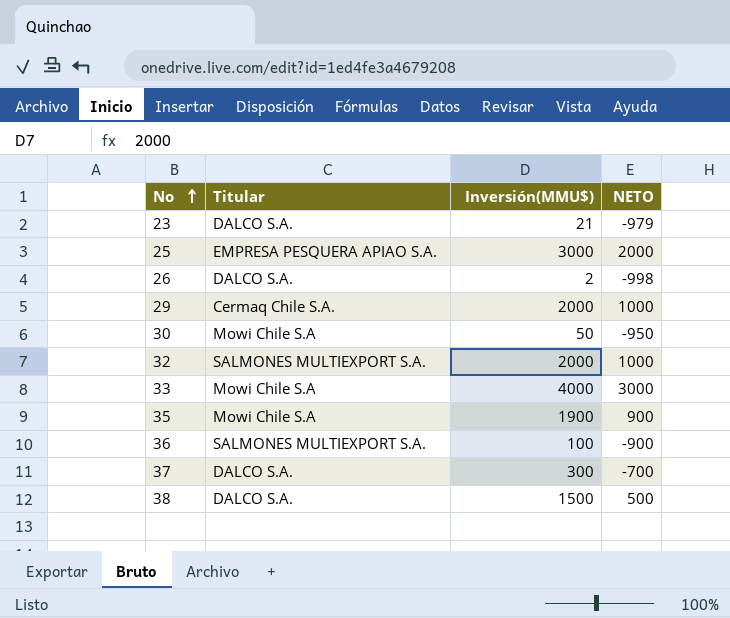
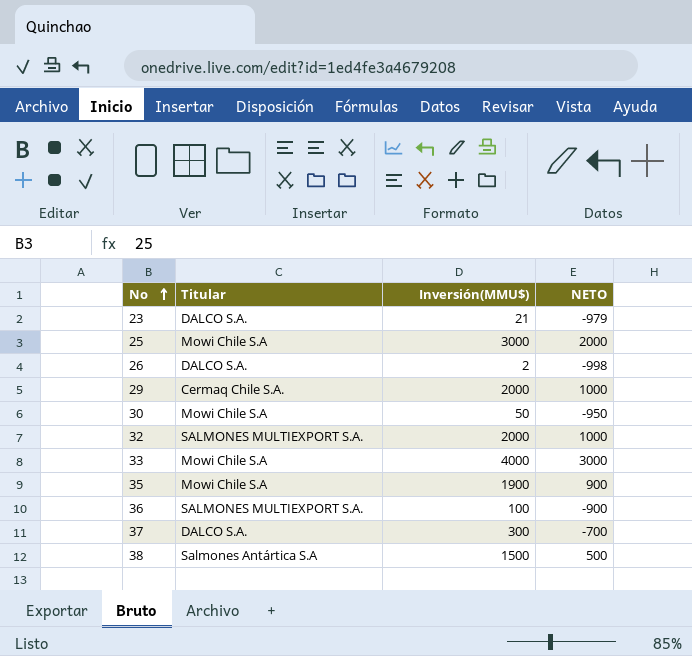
25 | Titular: EMPRESA PESQUERA APIAO S.A. -> Mowi Chile S.A
38 | Titular: DALCO S.A. -> Salmones Antártica S.A

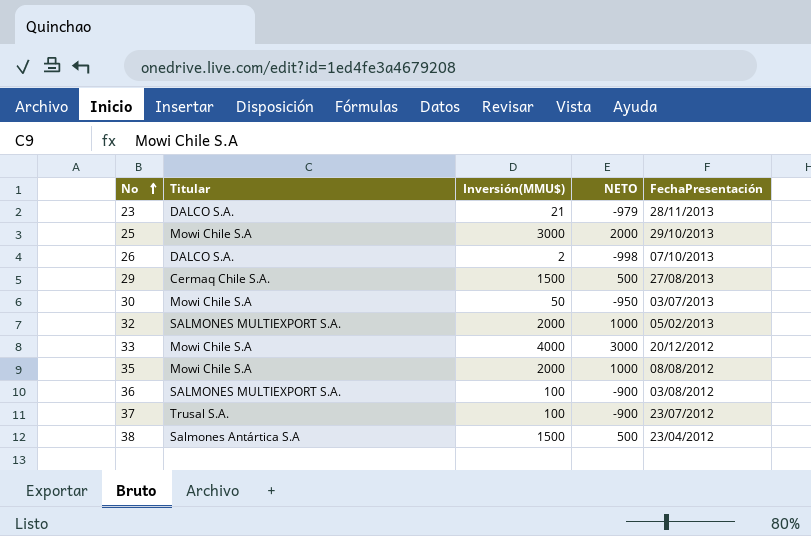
column FechaPresentación | position: none -> 5
29 | Inversión(MMU$): 2000 -> 1500
29 | NETO: 1000 -> 500
35 | Inversión(MMU$): 1900 -> 2000
35 | NETO: 900 -> 1000
37 | Titular: DALCO S.A. -> Trusal S.A.
37 | Inversión(MMU$): 300 -> 100
37 | NETO: -700 -> -900

